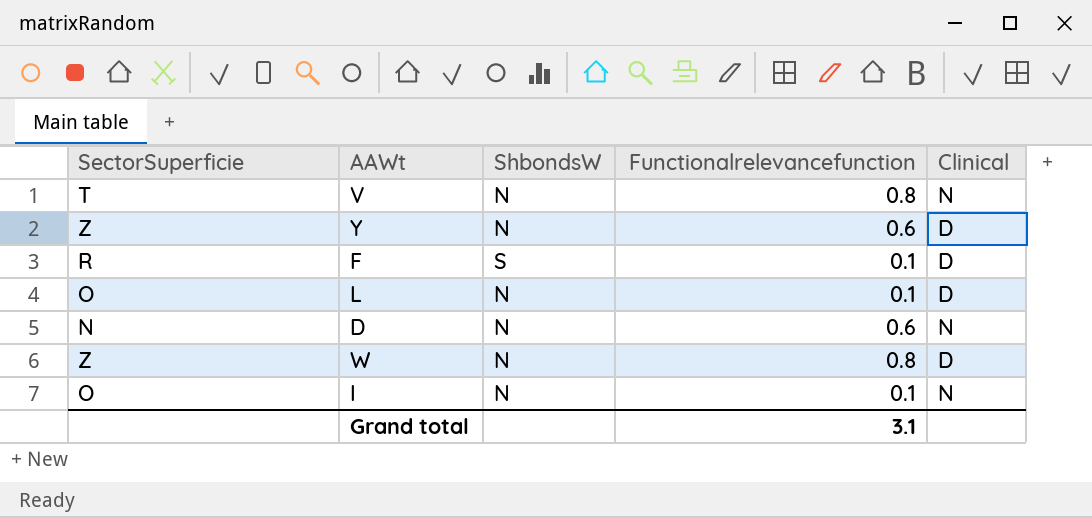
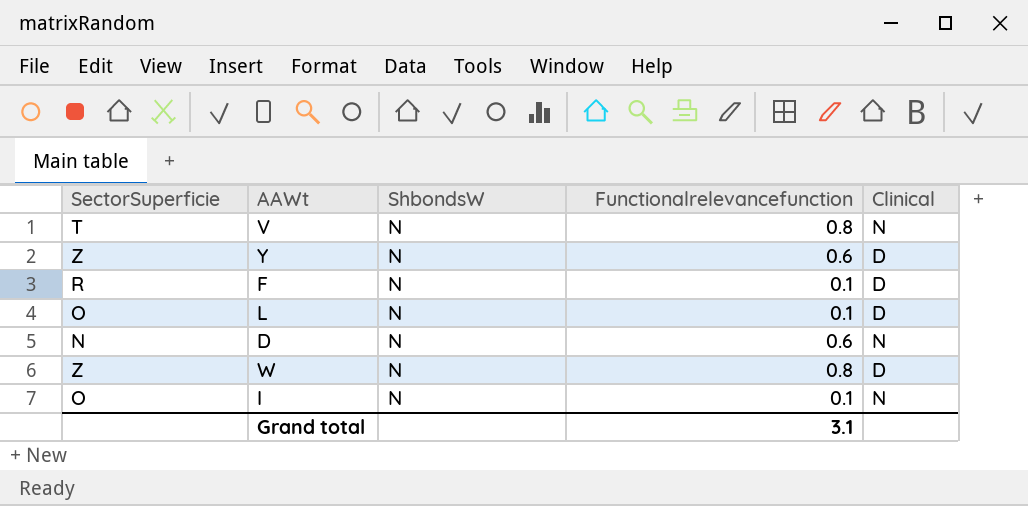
F | ShbondsW: S -> N

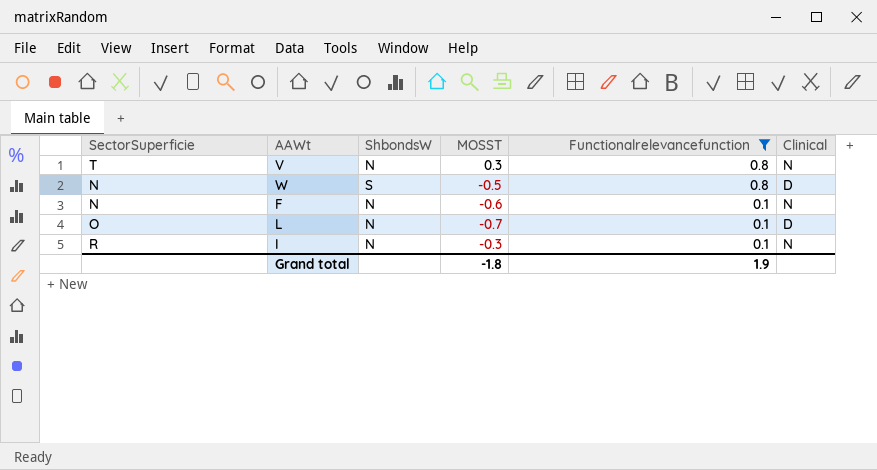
filter: none -> Functionalrelevancefunction != 0.6
row order: none -> Functionalrelevancefunction descending
column MOSST | position: none -> 4
W | SectorSuperficie: Z -> N
W | ShbondsW: N -> S
F | SectorSuperficie: R -> N
F | Clinical: D -> N
I | SectorSuperficie: O -> R
Grand total | Functionalrelevancefunction: 3.1 -> 1.9

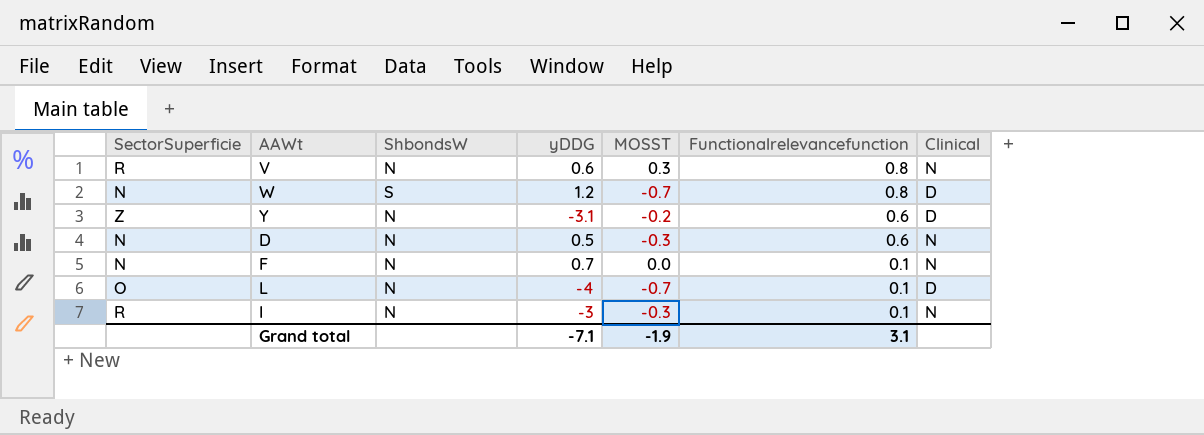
filter: Functionalrelevancefunction != 0.6 -> none
column yDDG | position: none -> 4
V | SectorSuperficie: T -> R
W | MOSST: -0.5 -> -0.7
F | MOSST: -0.6 -> 0.0
Grand total | MOSST: -1.8 -> -1.9
Grand total | Functionalrelevancefunction: 1.9 -> 3.1

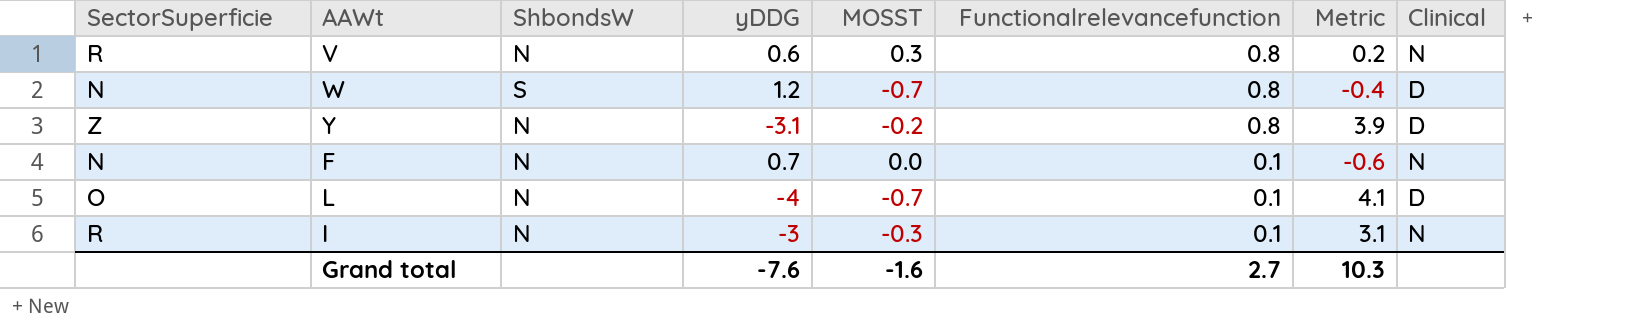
column Metric | formula: none -> [Functionalrelevancefunction] - [yDDG]
row D: N | N | 0.5 | -0.3 | 0.6 | N -> none
Y | Functionalrelevancefunction: 0.6 -> 0.8
Grand total | yDDG: -7.1 -> -7.6
Grand total | MOSST: -1.9 -> -1.6
Grand total | Functionalrelevancefunction: 3.1 -> 2.7

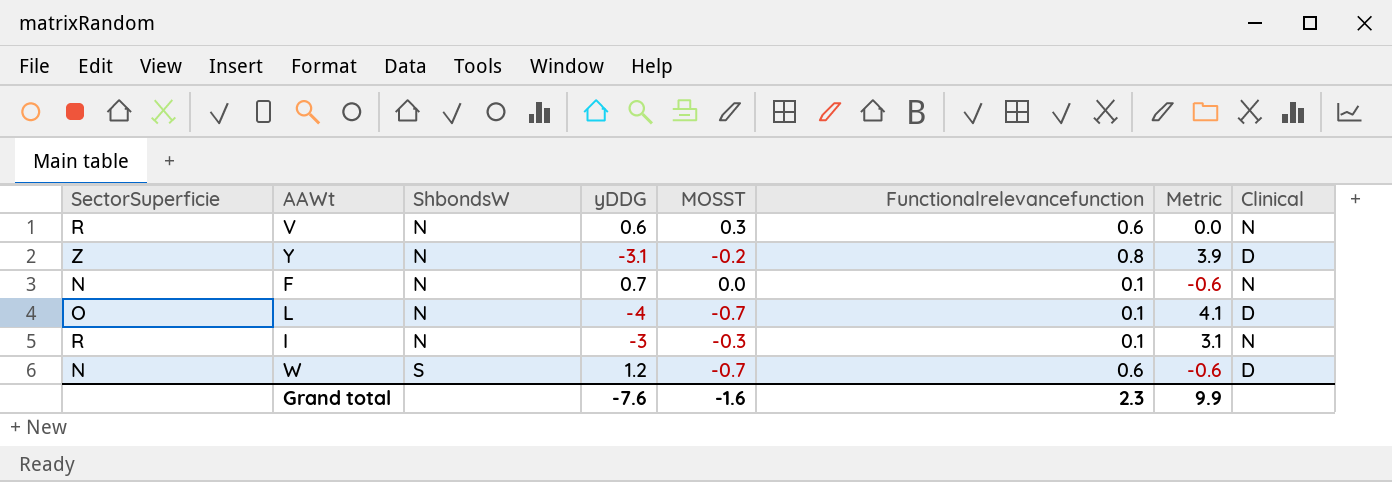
row order: Functionalrelevancefunction descending -> ShbondsW ascending
V | Functionalrelevancefunction: 0.8 -> 0.6
V | Metric: 0.2 -> 0.0
W | Functionalrelevancefunction: 0.8 -> 0.6
W | Metric: -0.4 -> -0.6
Grand total | Functionalrelevancefunction: 2.7 -> 2.3
Grand total | Metric: 10.3 -> 9.9

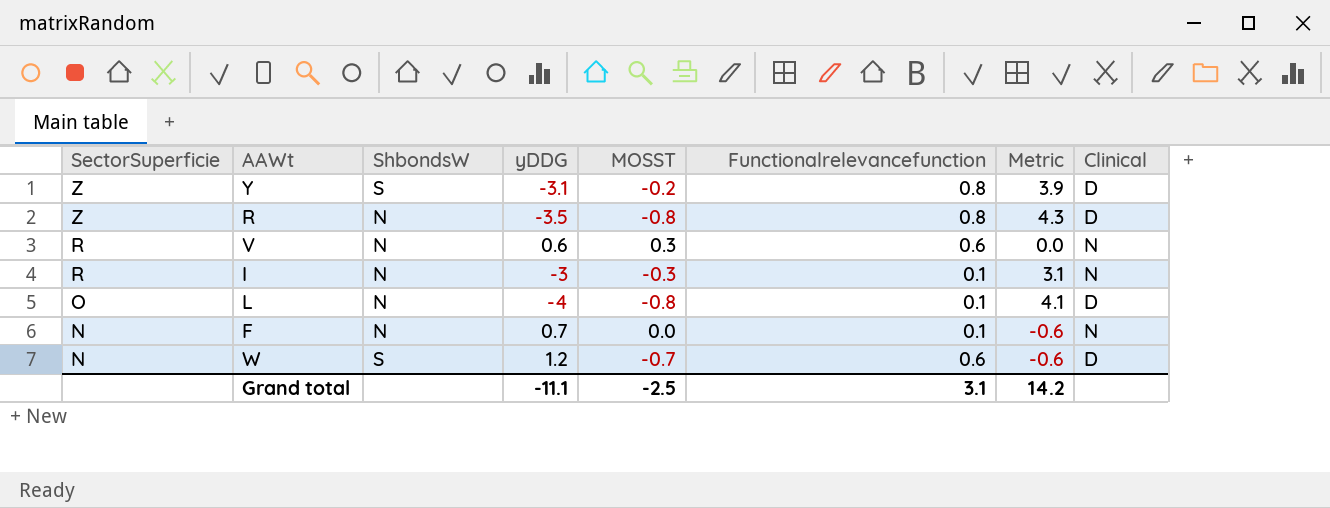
row order: ShbondsW ascending -> SectorSuperficie descending
Y | ShbondsW: N -> S
row R: none -> Z | N | -3.5 | -0.8 | 0.8 | 4.3 | D
L | MOSST: -0.7 -> -0.8
Grand total | yDDG: -7.6 -> -11.1
Grand total | MOSST: -1.6 -> -2.5
Grand total | Functionalrelevancefunction: 2.3 -> 3.1
Grand total | Metric: 9.9 -> 14.2

